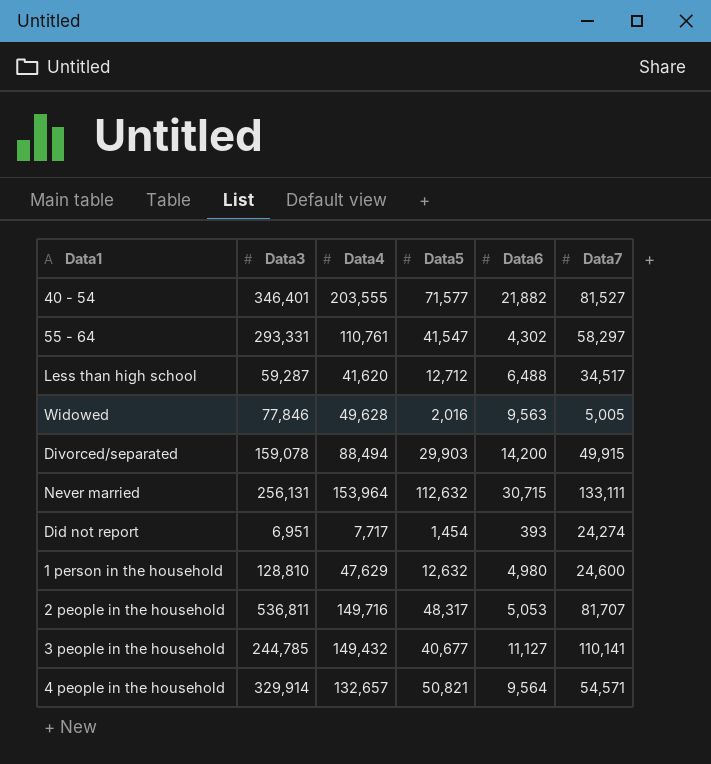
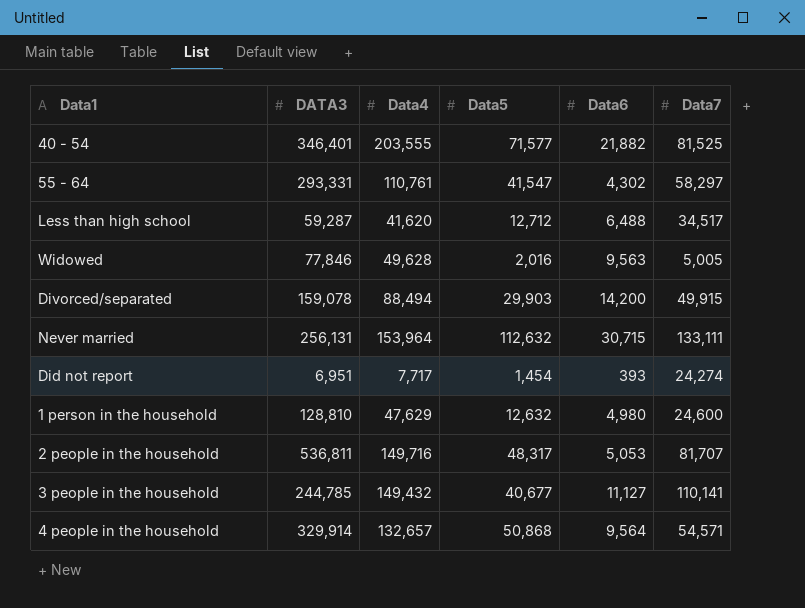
column name: Data3 -> DATA3
40 - 54 | Data7: 81,527 -> 81,525
4 people in the household | Data5: 50,821 -> 50,868

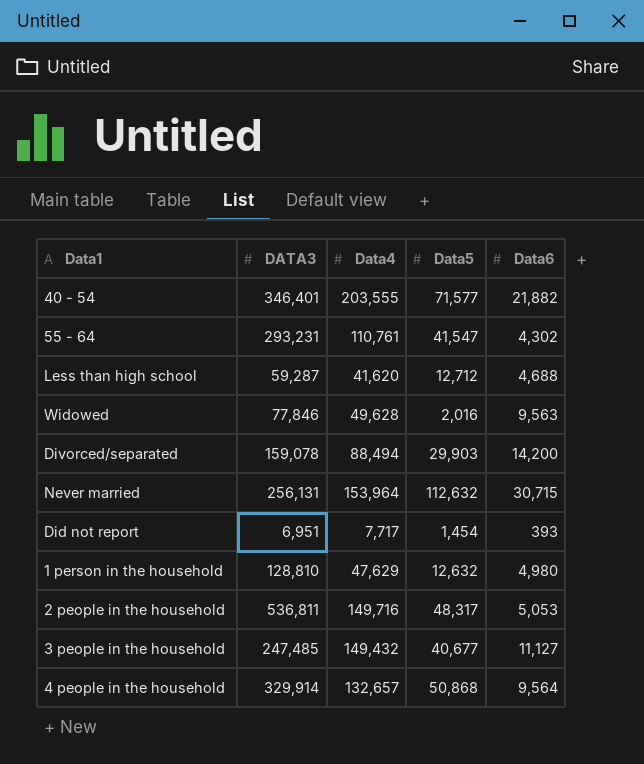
column Data7 | position: 6 -> none
55 - 64 | DATA3: 293,331 -> 293,231
Less than high school | Data6: 6,488 -> 4,688
3 people in the household | DATA3: 244,785 -> 247,485

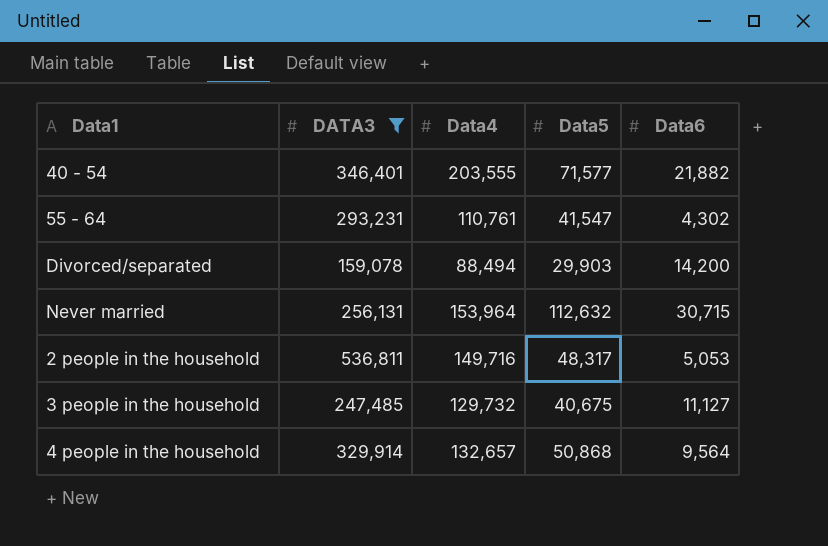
filter: none -> DATA3 >= 159,078
3 people in the household | Data4: 149,432 -> 129,732
3 people in the household | Data5: 40,677 -> 40,675

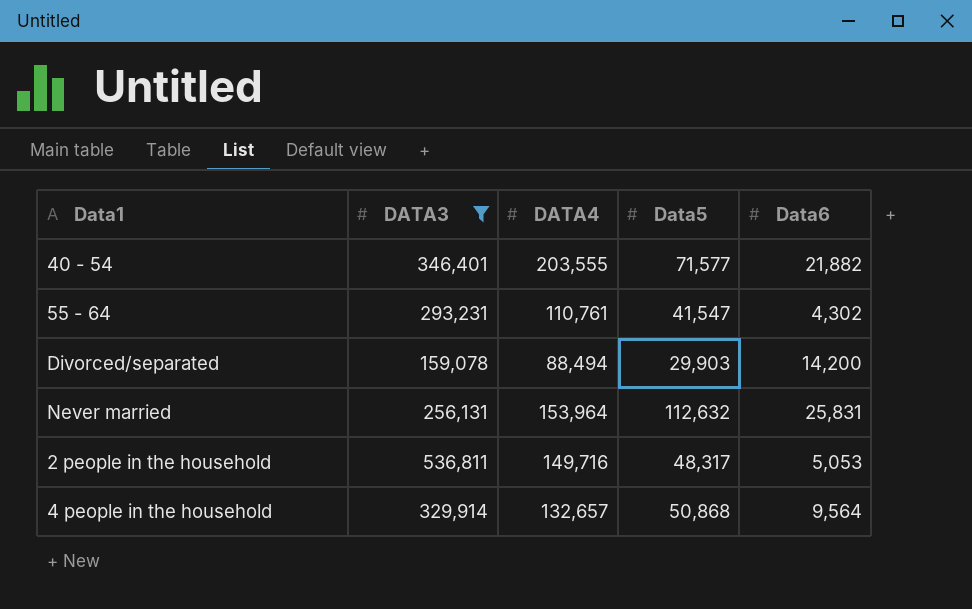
column name: Data4 -> DATA4
row 3 people in the household: 247,485 | 129,732 | 40,675 | 11,127 -> none
Never married | Data6: 30,715 -> 25,831

